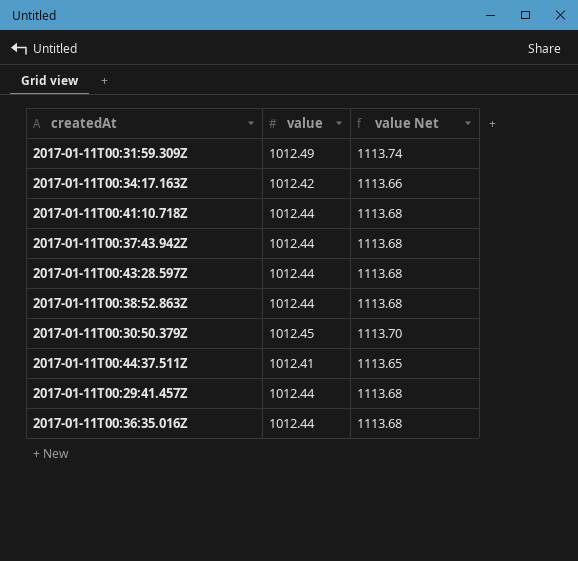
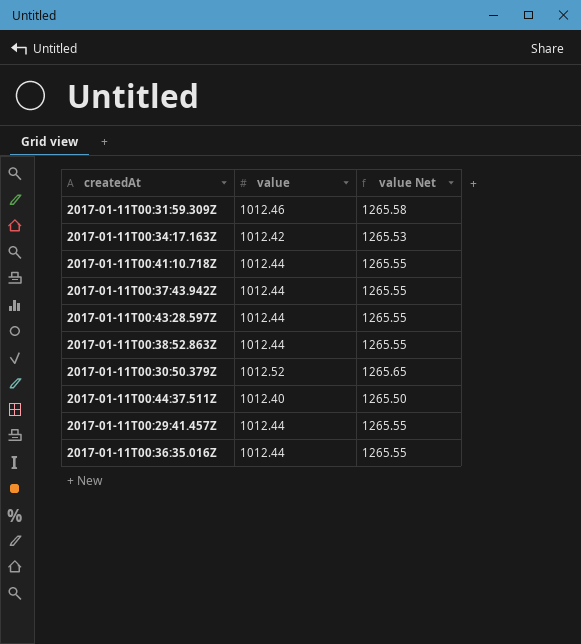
column value Net | formula: [value] * 1.1 -> [value] * 1.25
2017-01-11T00:31:59.309Z | value: 1012.49 -> 1012.46
2017-01-11T00:30:50.379Z | value: 1012.45 -> 1012.52
2017-01-11T00:44:37.511Z | value: 1012.41 -> 1012.40

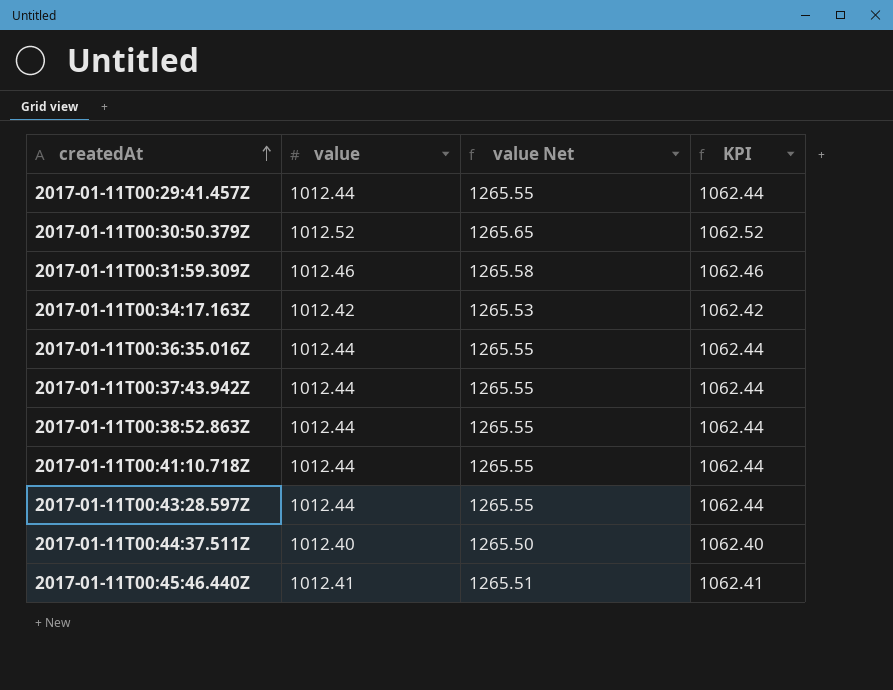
row order: none -> createdAt ascending
column KPI | formula: none -> [value] + 50
row 2017-01-11T00:45:46.440Z: none -> 1012.41 | 1265.51 | 1062.41

